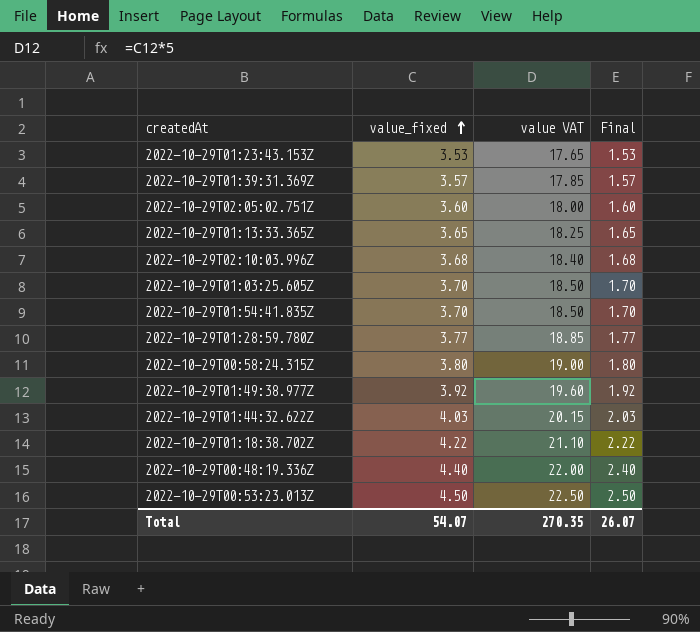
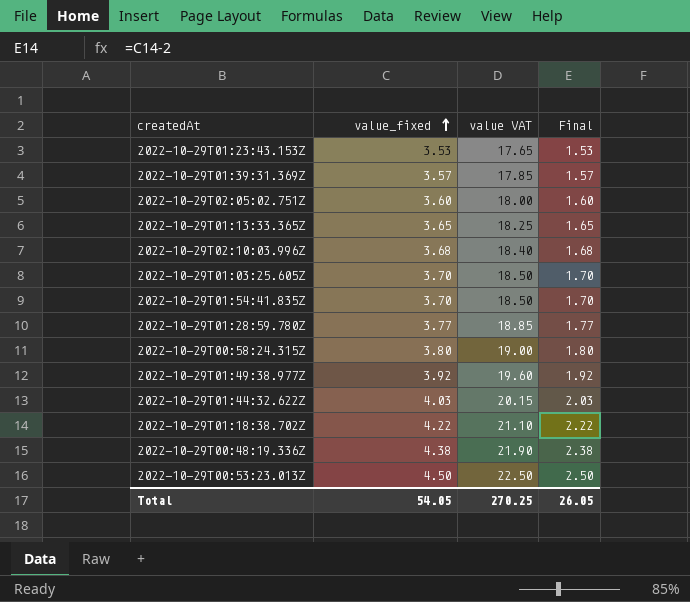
2022-10-29T00:48:19.336Z | value_fixed: 4.40 -> 4.38
2022-10-29T00:48:19.336Z | value VAT: 22.00 -> 21.90
2022-10-29T00:48:19.336Z | Final: 2.40 -> 2.38
Total | value_fixed: 54.07 -> 54.05
Total | value VAT: 270.35 -> 270.25
Total | Final: 26.07 -> 26.05

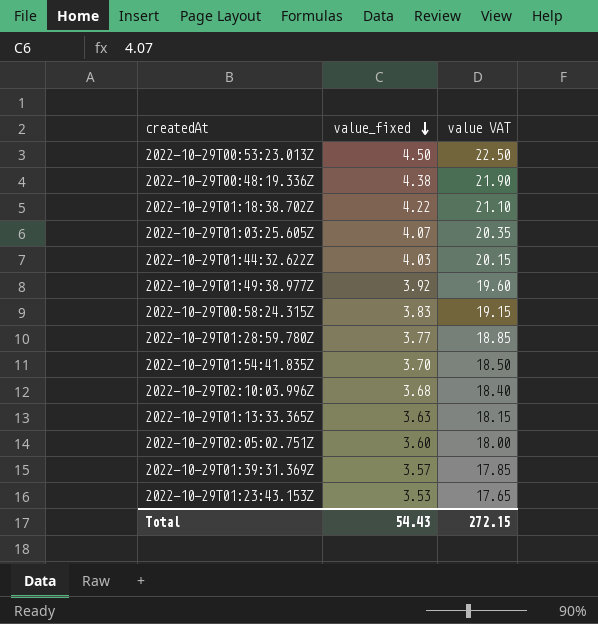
row order: value_fixed ascending -> value_fixed descending
column Final | formula: [value_fixed] - 2 -> none
2022-10-29T01:03:25.605Z | value_fixed: 3.70 -> 4.07
2022-10-29T01:03:25.605Z | value VAT: 18.50 -> 20.35
2022-10-29T00:58:24.315Z | value_fixed: 3.80 -> 3.83
2022-10-29T00:58:24.315Z | value VAT: 19.00 -> 19.15
2022-10-29T01:13:33.365Z | value_fixed: 3.65 -> 3.63
2022-10-29T01:13:33.365Z | value VAT: 18.25 -> 18.15
Total | value_fixed: 54.05 -> 54.43
Total | value VAT: 270.25 -> 272.15

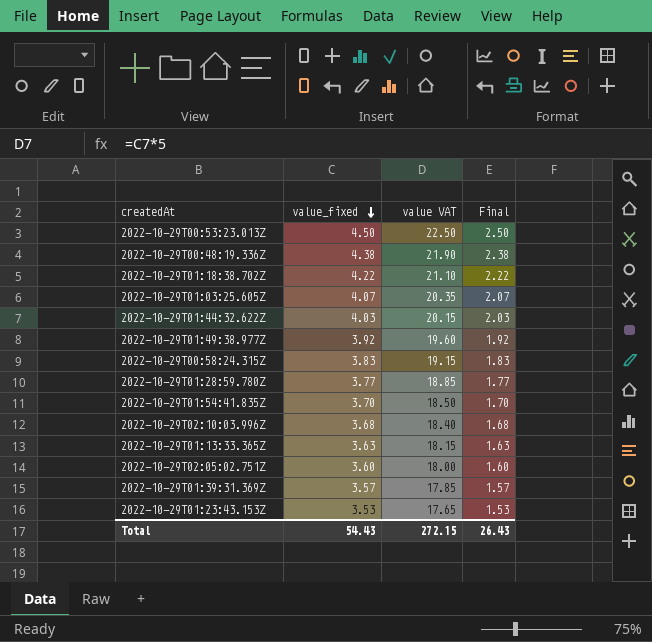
column Final | formula: none -> [value_fixed] - 2

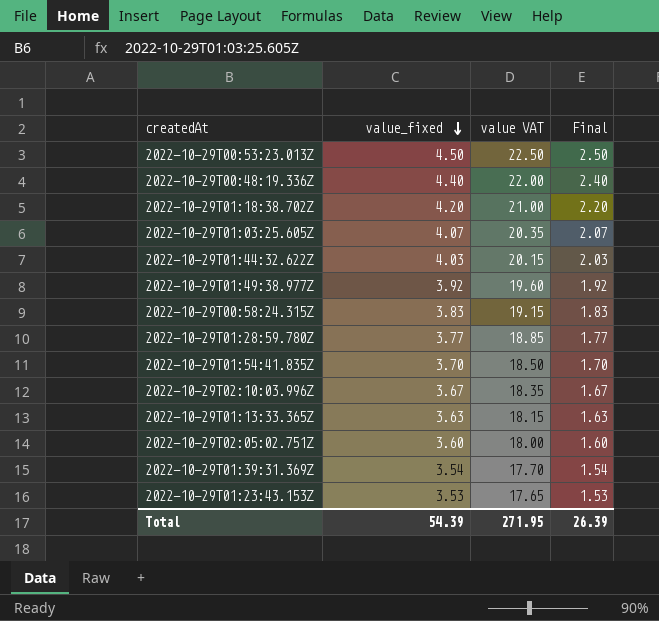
2022-10-29T00:48:19.336Z | value_fixed: 4.38 -> 4.40
2022-10-29T00:48:19.336Z | value VAT: 21.90 -> 22.00
2022-10-29T00:48:19.336Z | Final: 2.38 -> 2.40
2022-10-29T01:18:38.702Z | value_fixed: 4.22 -> 4.20
2022-10-29T01:18:38.702Z | value VAT: 21.10 -> 21.00
2022-10-29T01:18:38.702Z | Final: 2.22 -> 2.20
2022-10-29T02:10:03.996Z | value_fixed: 3.68 -> 3.67
2022-10-29T02:10:03.996Z | value VAT: 18.40 -> 18.35
2022-10-29T02:10:03.996Z | Final: 1.68 -> 1.67
2022-10-29T01:39:31.369Z | value_fixed: 3.57 -> 3.54
2022-10-29T01:39:31.369Z | value VAT: 17.85 -> 17.70
2022-10-29T01:39:31.369Z | Final: 1.57 -> 1.54
Total | value_fixed: 54.43 -> 54.39
Total | value VAT: 272.15 -> 271.95
Total | Final: 26.43 -> 26.39

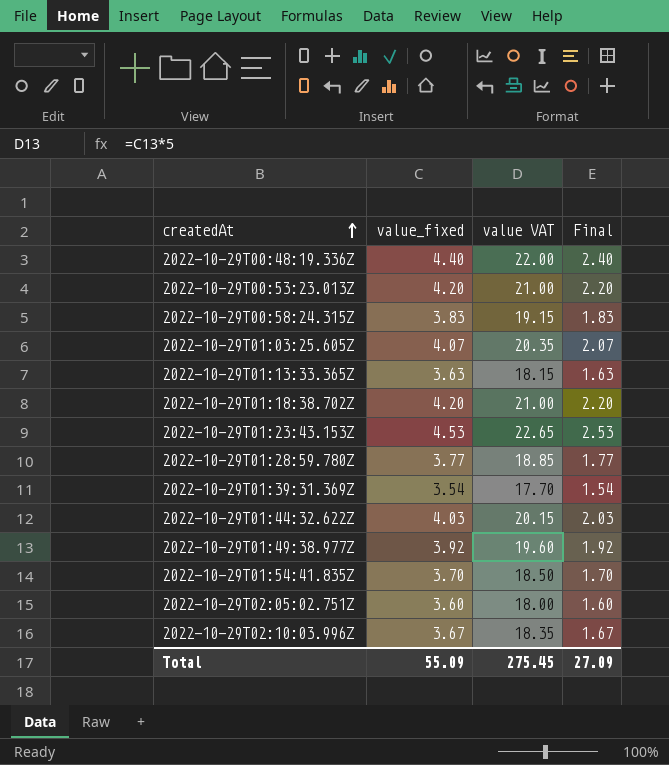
row order: value_fixed descending -> createdAt ascending
2022-10-29T00:53:23.013Z | value_fixed: 4.50 -> 4.20
2022-10-29T00:53:23.013Z | value VAT: 22.50 -> 21.00
2022-10-29T00:53:23.013Z | Final: 2.50 -> 2.20
2022-10-29T01:23:43.153Z | value_fixed: 3.53 -> 4.53
2022-10-29T01:23:43.153Z | value VAT: 17.65 -> 22.65
2022-10-29T01:23:43.153Z | Final: 1.53 -> 2.53
Total | value_fixed: 54.39 -> 55.09
Total | value VAT: 271.95 -> 275.45
Total | Final: 26.39 -> 27.09

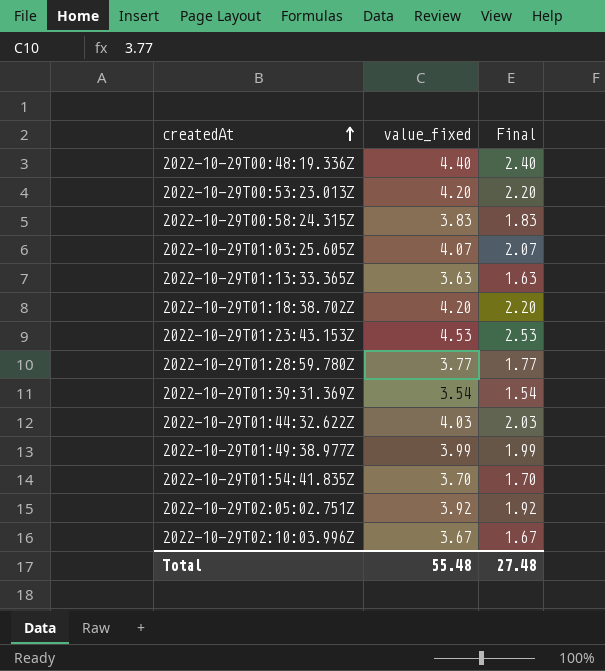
column value VAT | formula: [value_fixed] * 5 -> none
2022-10-29T01:49:38.977Z | value_fixed: 3.92 -> 3.99
2022-10-29T01:49:38.977Z | Final: 1.92 -> 1.99
2022-10-29T02:05:02.751Z | value_fixed: 3.60 -> 3.92
2022-10-29T02:05:02.751Z | Final: 1.60 -> 1.92
Total | value_fixed: 55.09 -> 55.48
Total | Final: 27.09 -> 27.48

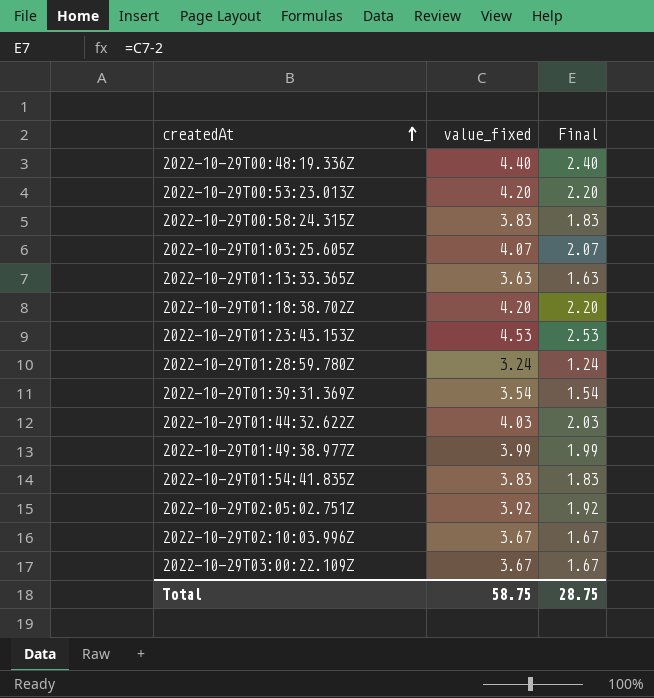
2022-10-29T01:28:59.780Z | value_fixed: 3.77 -> 3.24
2022-10-29T01:28:59.780Z | Final: 1.77 -> 1.24
2022-10-29T01:54:41.835Z | value_fixed: 3.70 -> 3.83
2022-10-29T01:54:41.835Z | Final: 1.70 -> 1.83
row 2022-10-29T03:00:22.109Z: none -> 3.67 | 1.67
Total | value_fixed: 55.48 -> 58.75
Total | Final: 27.48 -> 28.75

